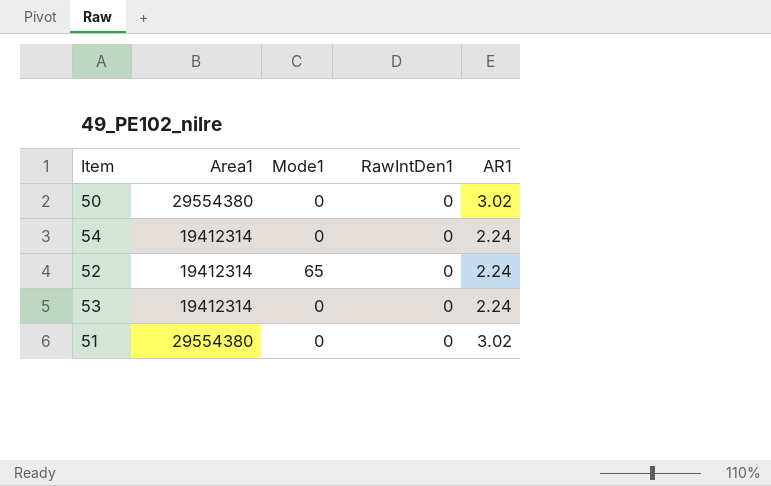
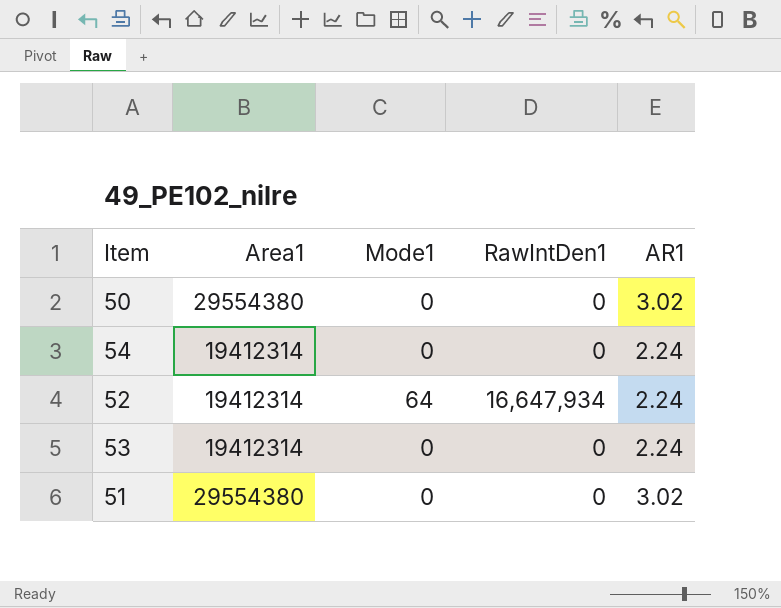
52 | Mode1: 65 -> 64
52 | RawIntDen1: 0 -> 16,647,934

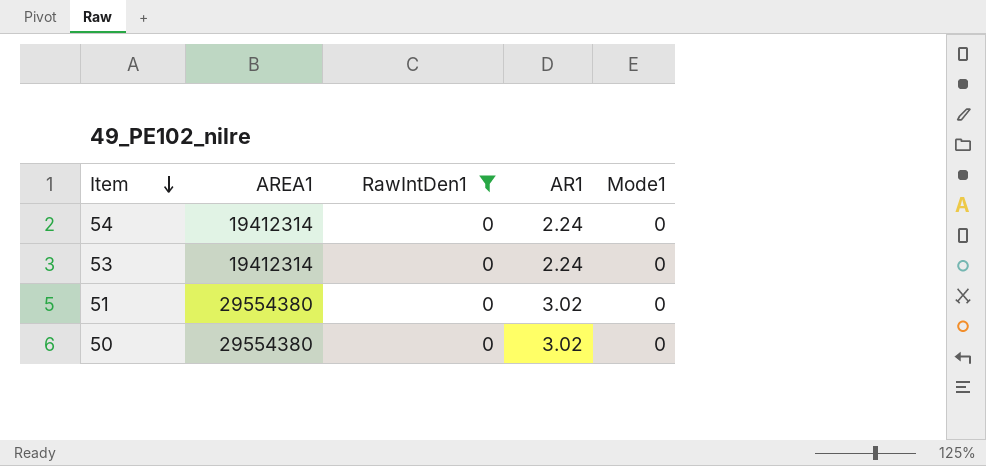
filter: none -> RawIntDen1 = 0
row order: none -> Item descending
column name: Area1 -> AREA1
column Mode1 | position: 3 -> 5

